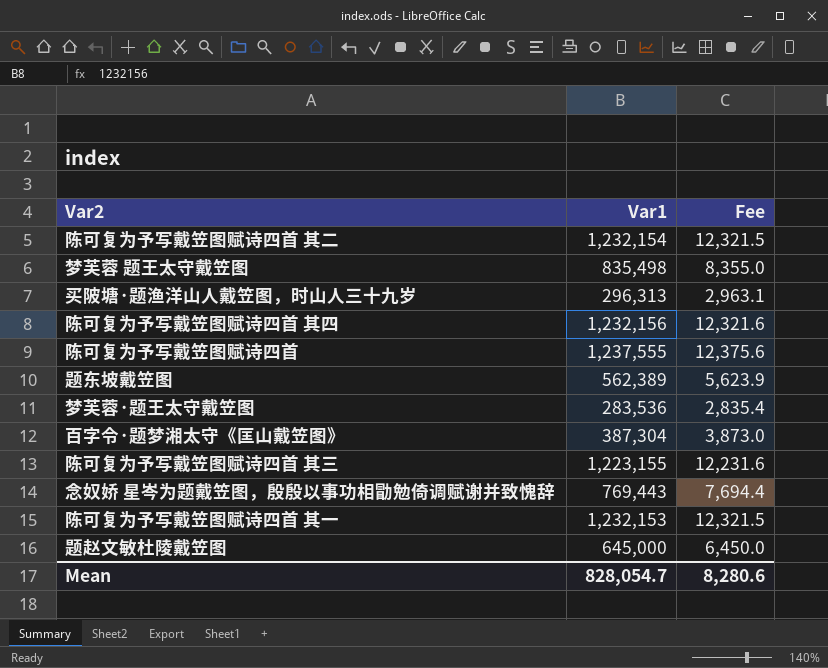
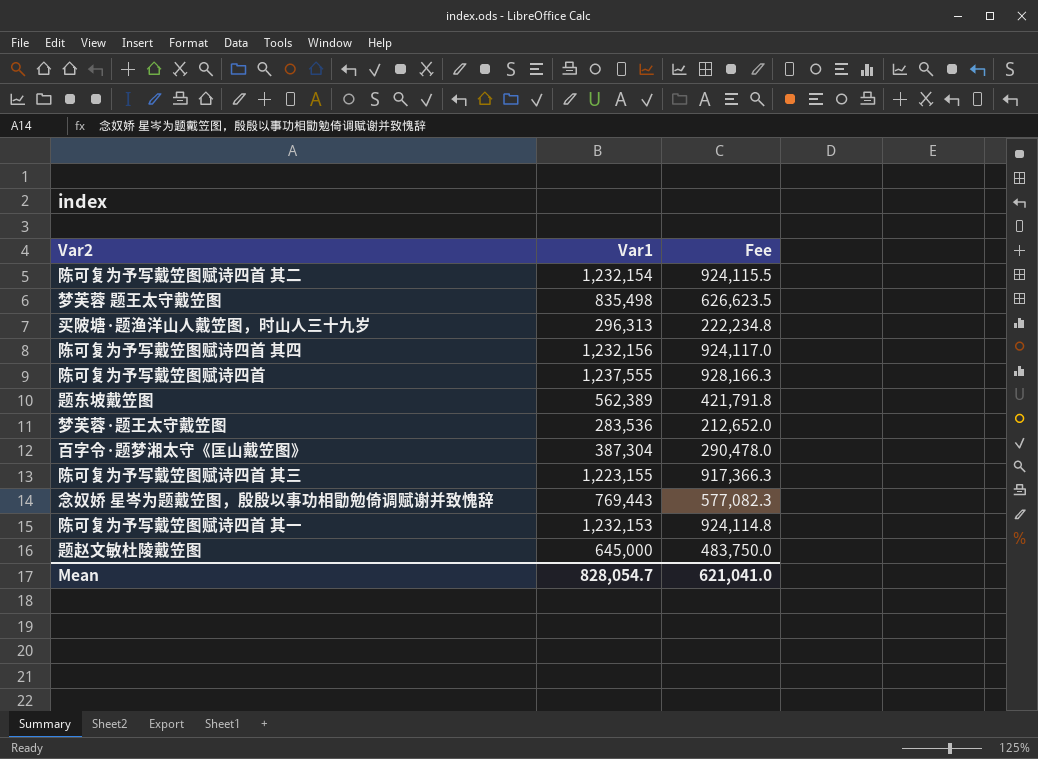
column Fee | formula: [Var1] * 0.01 -> [Var1] * 0.75
Mean | Fee: 8,280.6 -> 621,041.0

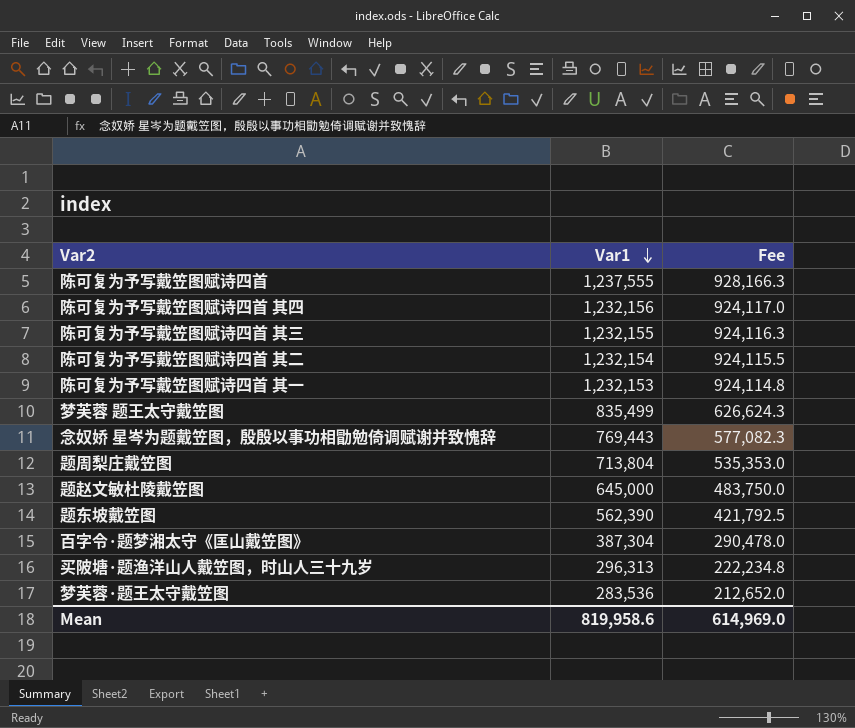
row order: none -> Var1 descending
陈可复为予写戴笠图赋诗四首 其三 | Var1: 1,223,155 -> 1,232,155
陈可复为予写戴笠图赋诗四首 其三 | Fee: 917,366.3 -> 924,116.3
梦芙蓉 题王太守戴笠图 | Var1: 835,498 -> 835,499
梦芙蓉 题王太守戴笠图 | Fee: 626,623.5 -> 626,624.3
row 题周梨庄戴笠图: none -> 713,804 | 535,353.0
题东坡戴笠图 | Var1: 562,389 -> 562,390
题东坡戴笠图 | Fee: 421,791.8 -> 421,792.5
Mean | Var1: 828,054.7 -> 819,958.6
Mean | Fee: 621,041.0 -> 614,969.0

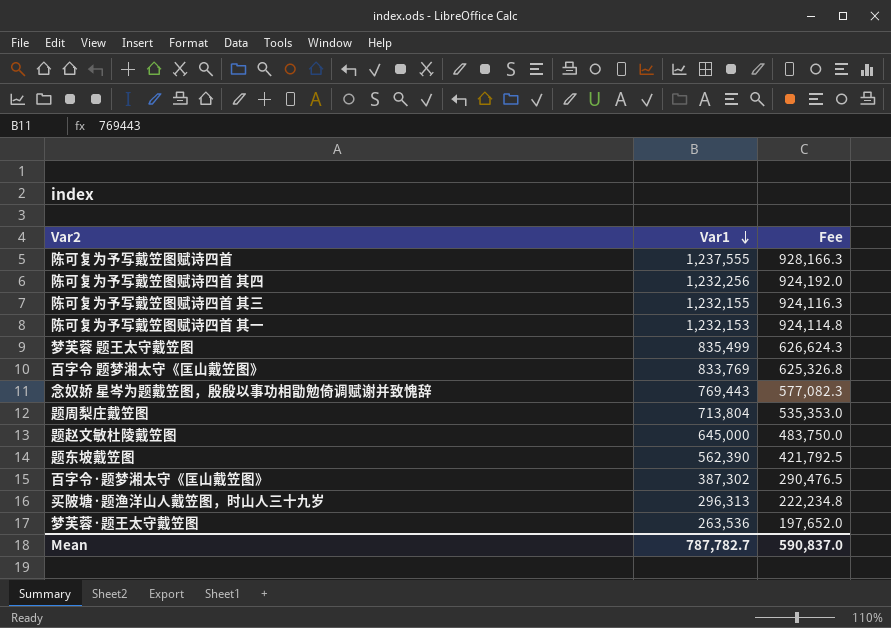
row 陈可复为予写戴笠图赋诗四首 其二: 1,232,154 | 924,115.5 -> none
陈可复为予写戴笠图赋诗四首 其四 | Var1: 1,232,156 -> 1,232,256
陈可复为予写戴笠图赋诗四首 其四 | Fee: 924,117.0 -> 924,192.0
row 百字令 题梦湘太守《匡山戴笠图》: none -> 833,769 | 625,326.8
百字令·题梦湘太守《匡山戴笠图》 | Var1: 387,304 -> 387,302
百字令·题梦湘太守《匡山戴笠图》 | Fee: 290,478.0 -> 290,476.5
梦芙蓉·题王太守戴笠图 | Var1: 283,536 -> 263,536
梦芙蓉·题王太守戴笠图 | Fee: 212,652.0 -> 197,652.0
Mean | Var1: 819,958.6 -> 787,782.7
Mean | Fee: 614,969.0 -> 590,837.0

